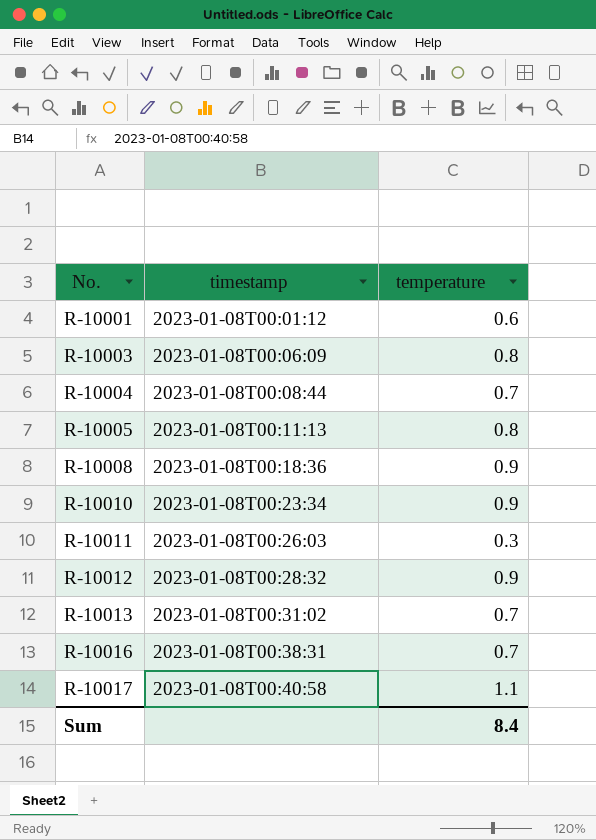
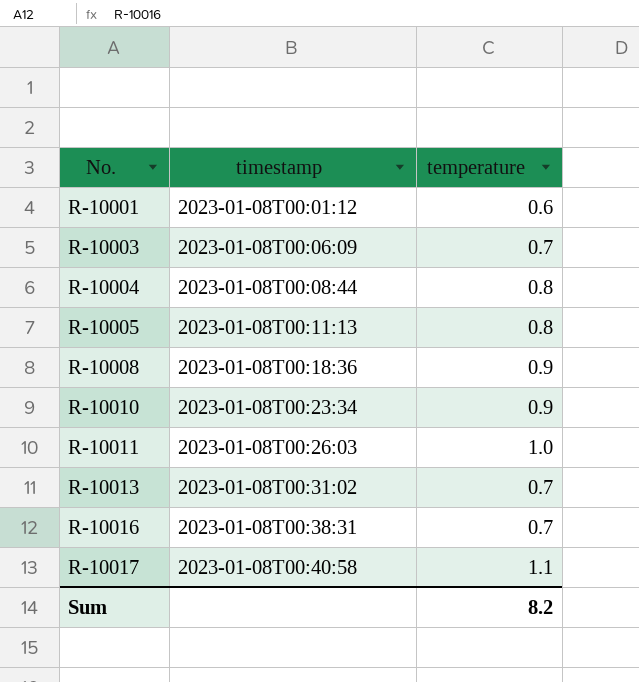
row R-10012: 2023-01-08T00:28:32 | 0.9 -> none
R-10003 | temperature: 0.8 -> 0.7
R-10004 | temperature: 0.7 -> 0.8
R-10011 | temperature: 0.3 -> 1.0
Sum | temperature: 8.4 -> 8.2

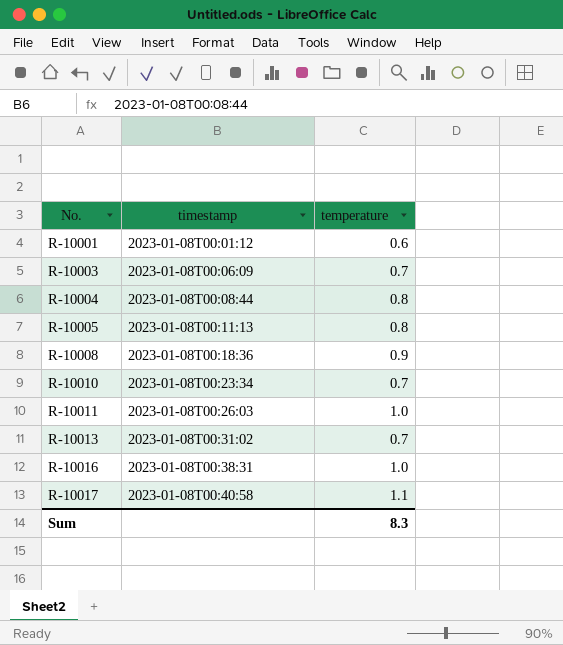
R-10010 | temperature: 0.9 -> 0.7
R-10016 | temperature: 0.7 -> 1.0
Sum | temperature: 8.2 -> 8.3

